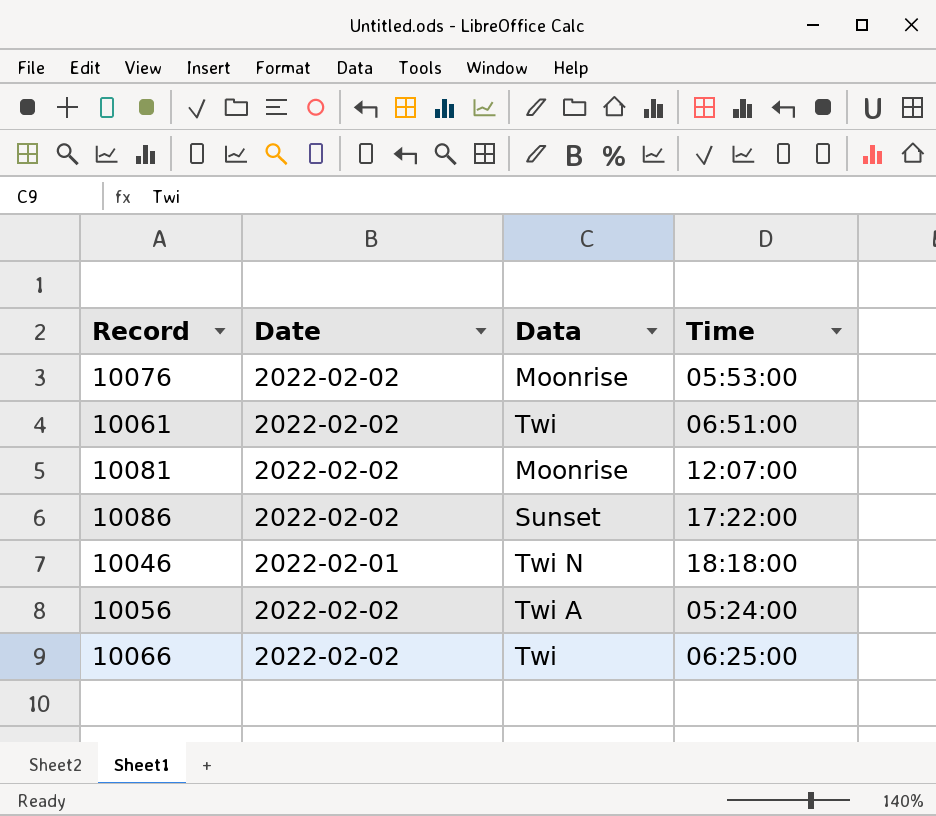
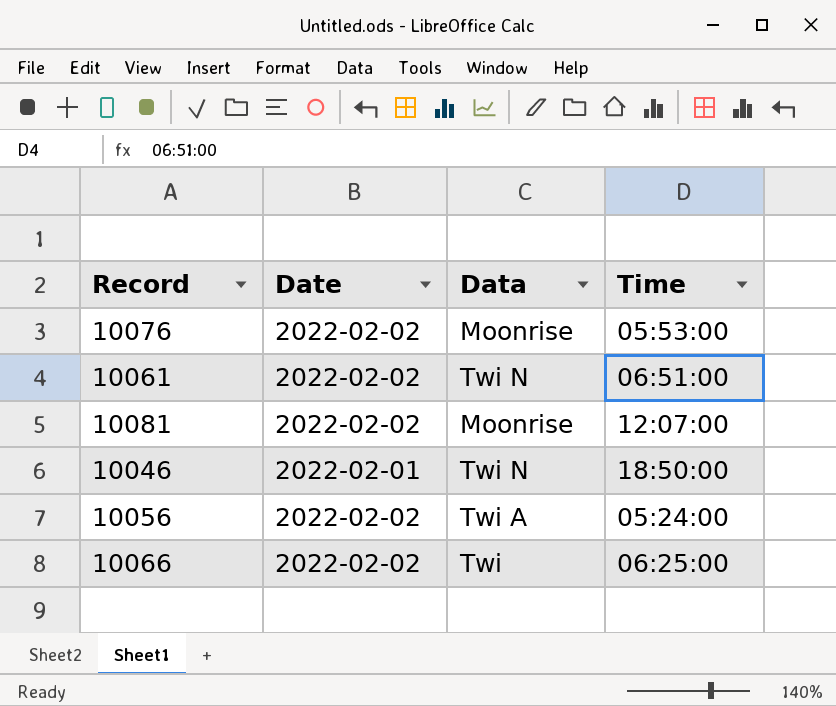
row 10086: 2022-02-02 | Sunset | 17:22:00 -> none
10061 | Data: Twi -> Twi N
10046 | Time: 18:18:00 -> 18:50:00

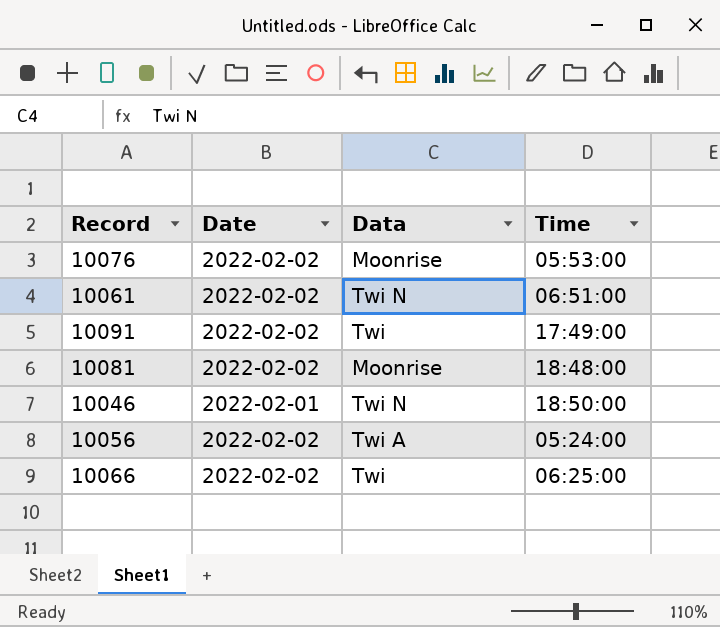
row 10091: none -> 2022-02-02 | Twi | 17:49:00
10081 | Time: 12:07:00 -> 18:48:00

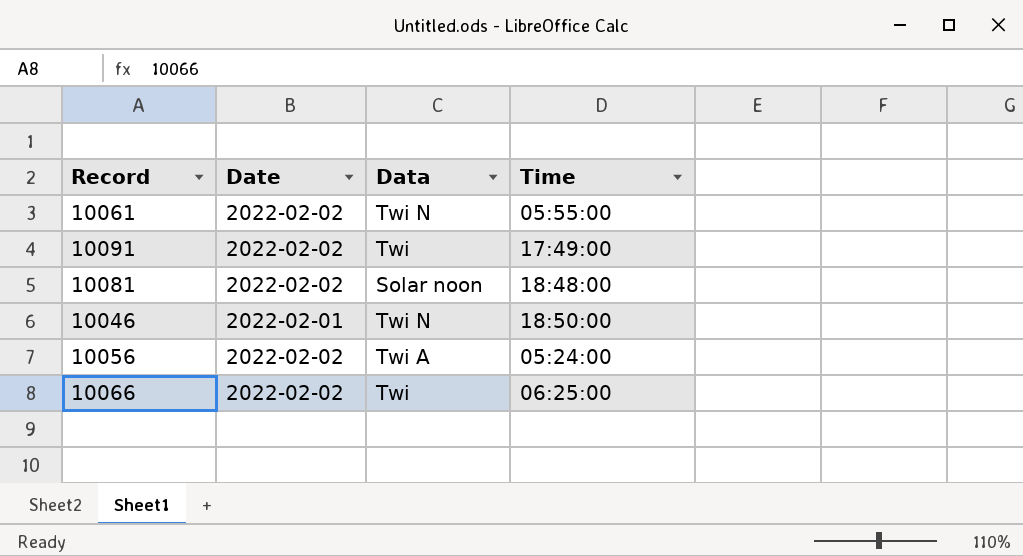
row 10076: 2022-02-02 | Moonrise | 05:53:00 -> none
10061 | Time: 06:51:00 -> 05:55:00
10081 | Data: Moonrise -> Solar noon

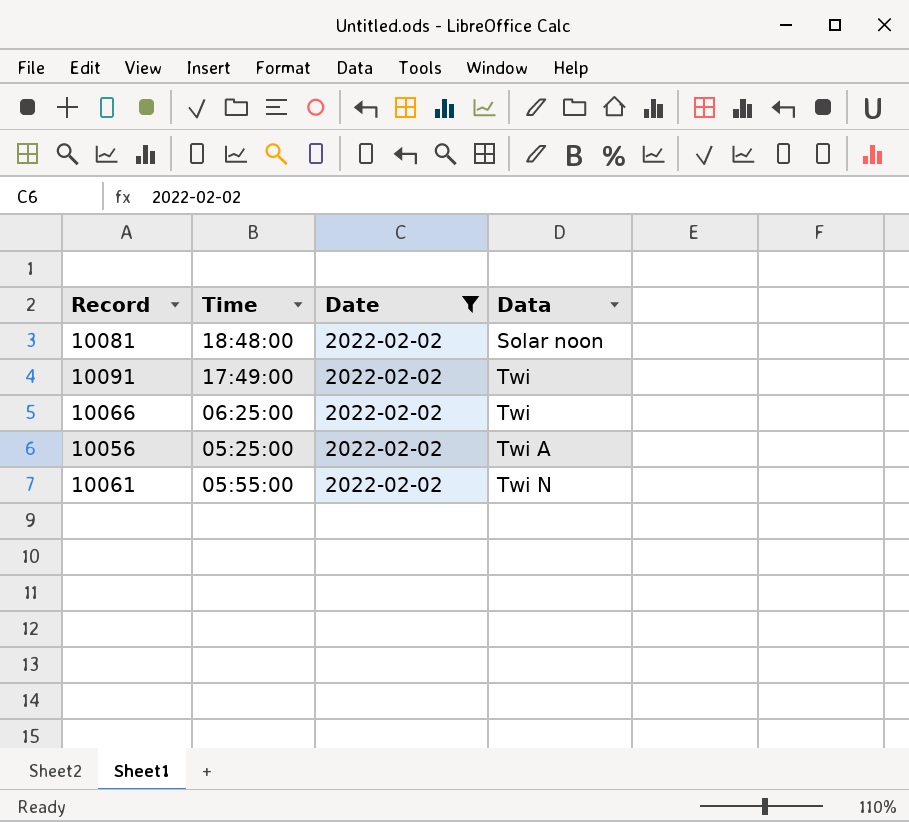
filter: none -> Date = 2022-02-02
row order: none -> Data ascending
column Time | position: 4 -> 2
10056 | Time: 05:24:00 -> 05:25:00

